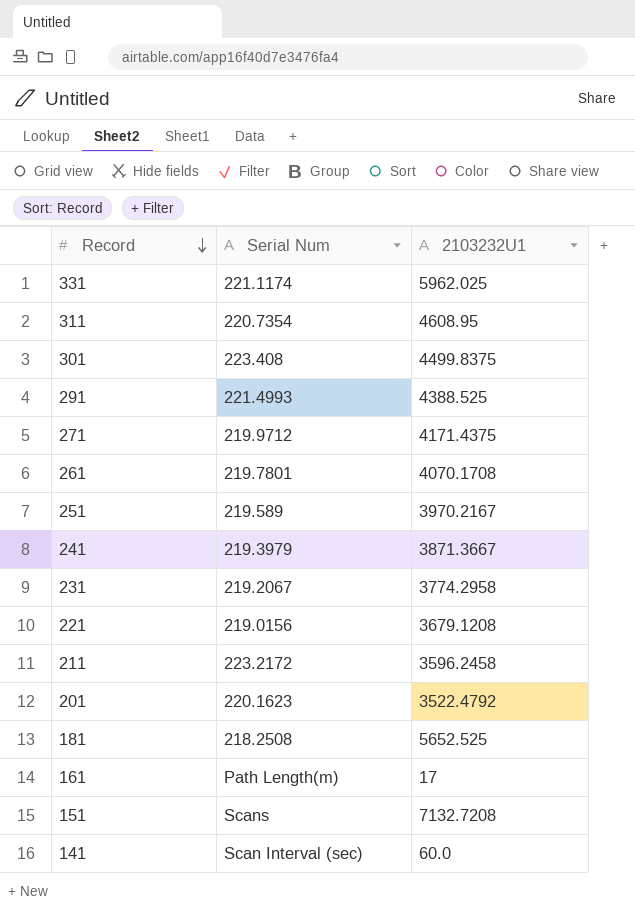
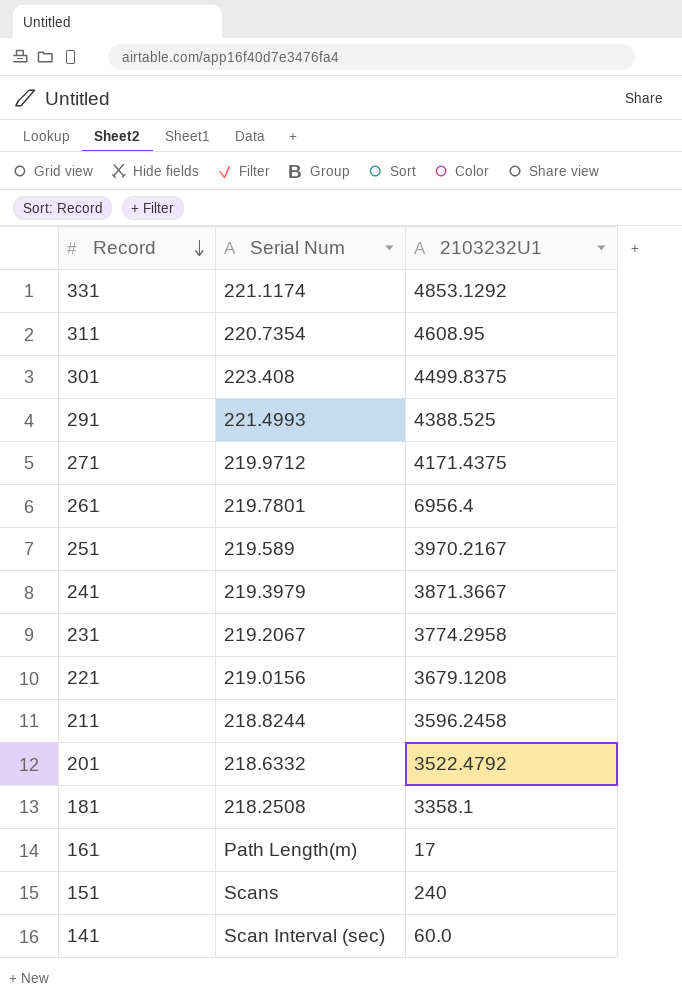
331 | 2103232U1: 5962.025 -> 4853.1292
261 | 2103232U1: 4070.1708 -> 6956.4
211 | Serial Num: 223.2172 -> 218.8244
201 | Serial Num: 220.1623 -> 218.6332
181 | 2103232U1: 5652.525 -> 3358.1
151 | 2103232U1: 7132.7208 -> 240

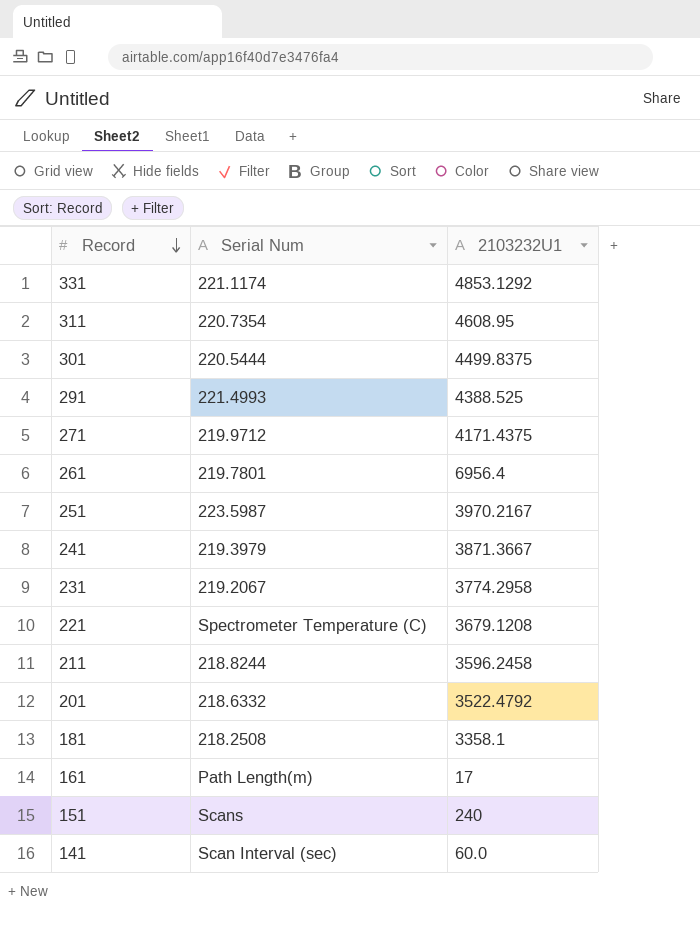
301 | Serial Num: 223.408 -> 220.5444
251 | Serial Num: 219.589 -> 223.5987
221 | Serial Num: 219.0156 -> Spectrometer Temperature (C)

